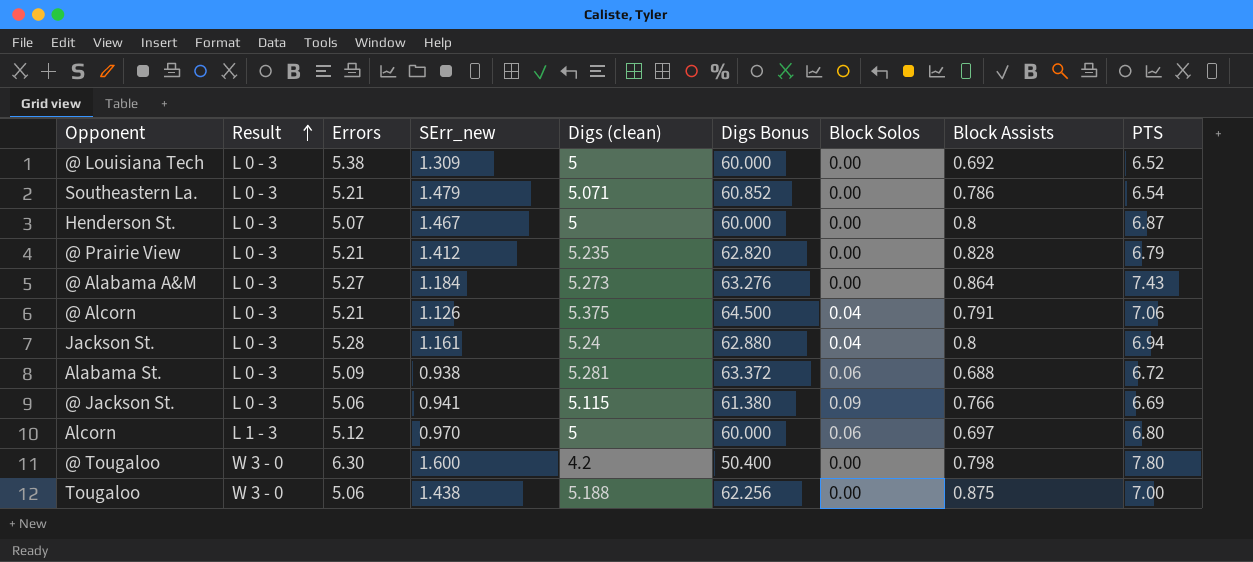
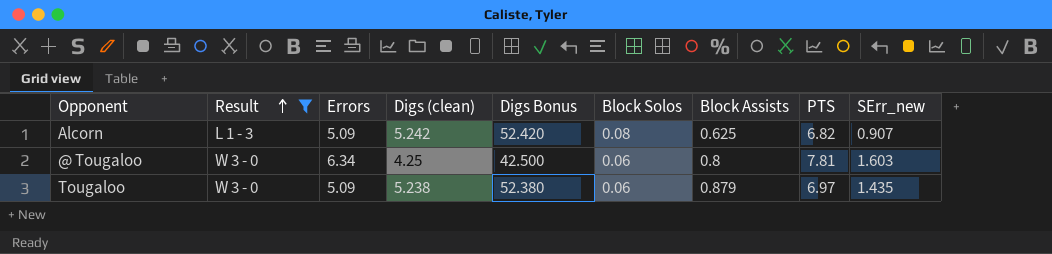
filter: none -> Result != L 0 - 3
column Digs Bonus | formula: [Digs (clean)] * 12 -> [Digs (clean)] * 10
column SErr_new | position: 4 -> 9
Alcorn | Errors: 5.12 -> 5.09
Alcorn | Digs (clean): 5 -> 5.242
Alcorn | Block Solos: 0.06 -> 0.08
Alcorn | Block Assists: 0.697 -> 0.625
Alcorn | PTS: 6.80 -> 6.82
Alcorn | SErr_new: 0.970 -> 0.907
@ Tougaloo | Errors: 6.30 -> 6.34
@ Tougaloo | Digs (clean): 4.2 -> 4.25
@ Tougaloo | Block Solos: 0.00 -> 0.06
@ Tougaloo | Block Assists: 0.798 -> 0.8
@ Tougaloo | PTS: 7.80 -> 7.81
@ Tougaloo | SErr_new: 1.600 -> 1.603
Tougaloo | Errors: 5.06 -> 5.09
Tougaloo | Digs (clean): 5.188 -> 5.238
Tougaloo | Block Solos: 0.00 -> 0.06
Tougaloo | Block Assists: 0.875 -> 0.879
Tougaloo | PTS: 7.00 -> 6.97
Tougaloo | SErr_new: 1.438 -> 1.435

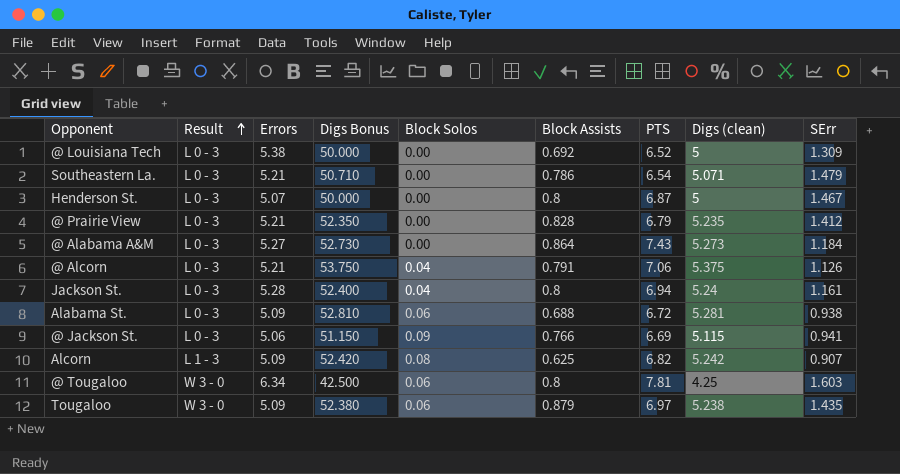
filter: Result != L 0 - 3 -> none
column Digs (clean) | position: 4 -> 8
column name: SErr_new -> SErr

